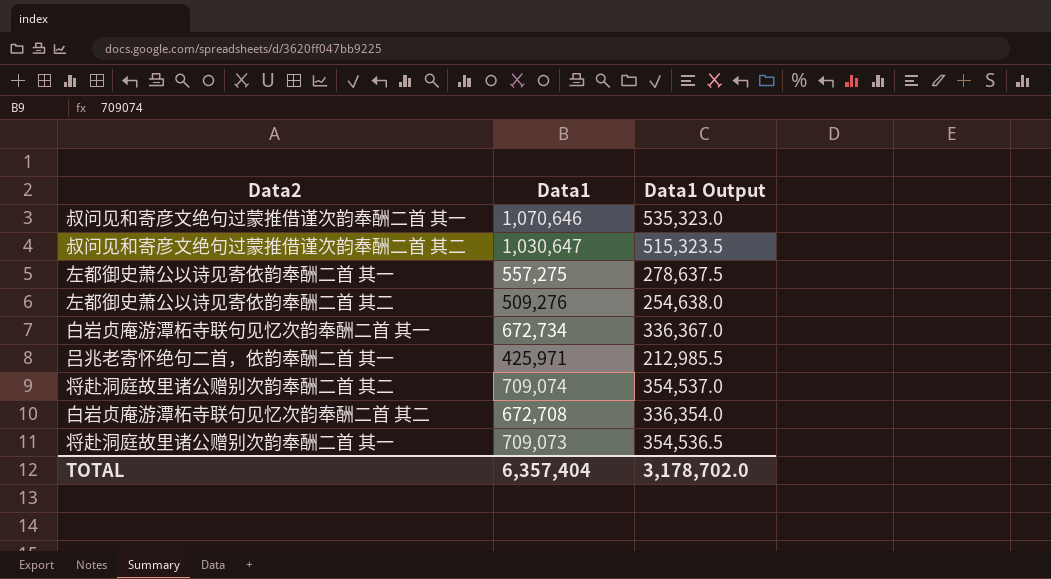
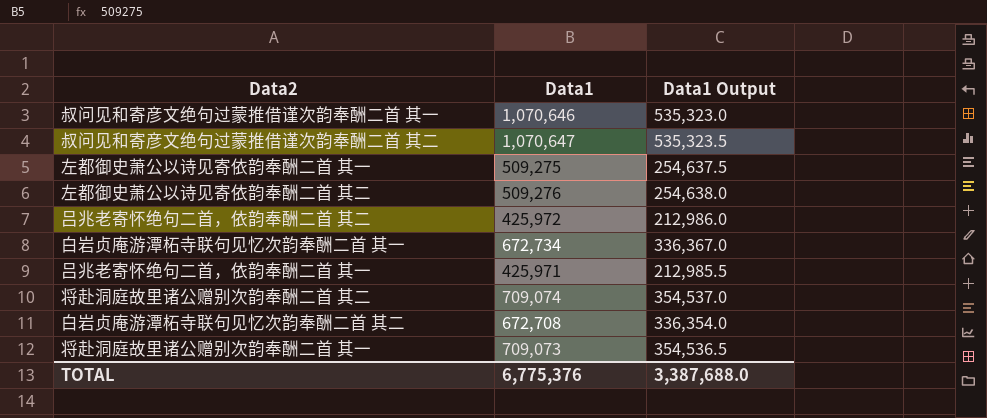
叔问见和寄彦文绝句过蒙推借谨次韵奉酬二首 其二 | Data1: 1,030,647 -> 1,070,647
叔问见和寄彦文绝句过蒙推借谨次韵奉酬二首 其二 | Data1 Output: 515,323.5 -> 535,323.5
左都御史萧公以诗见寄依韵奉酬二首 其一 | Data1: 557,275 -> 509,275
左都御史萧公以诗见寄依韵奉酬二首 其一 | Data1 Output: 278,637.5 -> 254,637.5
row 吕兆老寄怀绝句二首，依韵奉酬二首 其二: none -> 425,972 | 212,986.0
TOTAL | Data1: 6,357,404 -> 6,775,376
TOTAL | Data1 Output: 3,178,702.0 -> 3,387,688.0

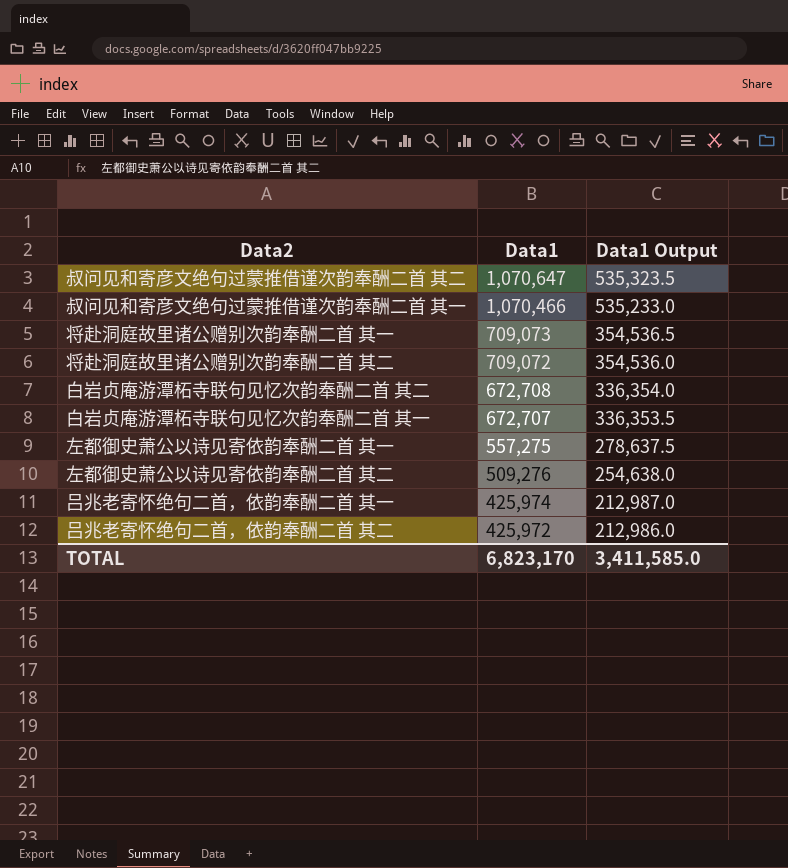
row order: none -> Data1 descending
叔问见和寄彦文绝句过蒙推借谨次韵奉酬二首 其一 | Data1: 1,070,646 -> 1,070,466
叔问见和寄彦文绝句过蒙推借谨次韵奉酬二首 其一 | Data1 Output: 535,323.0 -> 535,233.0
将赴洞庭故里诸公赠别次韵奉酬二首 其二 | Data1: 709,074 -> 709,072
将赴洞庭故里诸公赠别次韵奉酬二首 其二 | Data1 Output: 354,537.0 -> 354,536.0
白岩贞庵游潭柘寺联句见忆次韵奉酬二首 其一 | Data1: 672,734 -> 672,707
白岩贞庵游潭柘寺联句见忆次韵奉酬二首 其一 | Data1 Output: 336,367.0 -> 336,353.5
左都御史萧公以诗见寄依韵奉酬二首 其一 | Data1: 509,275 -> 557,275
左都御史萧公以诗见寄依韵奉酬二首 其一 | Data1 Output: 254,637.5 -> 278,637.5
吕兆老寄怀绝句二首，依韵奉酬二首 其一 | Data1: 425,971 -> 425,974
吕兆老寄怀绝句二首，依韵奉酬二首 其一 | Data1 Output: 212,985.5 -> 212,987.0
TOTAL | Data1: 6,775,376 -> 6,823,170
TOTAL | Data1 Output: 3,387,688.0 -> 3,411,585.0

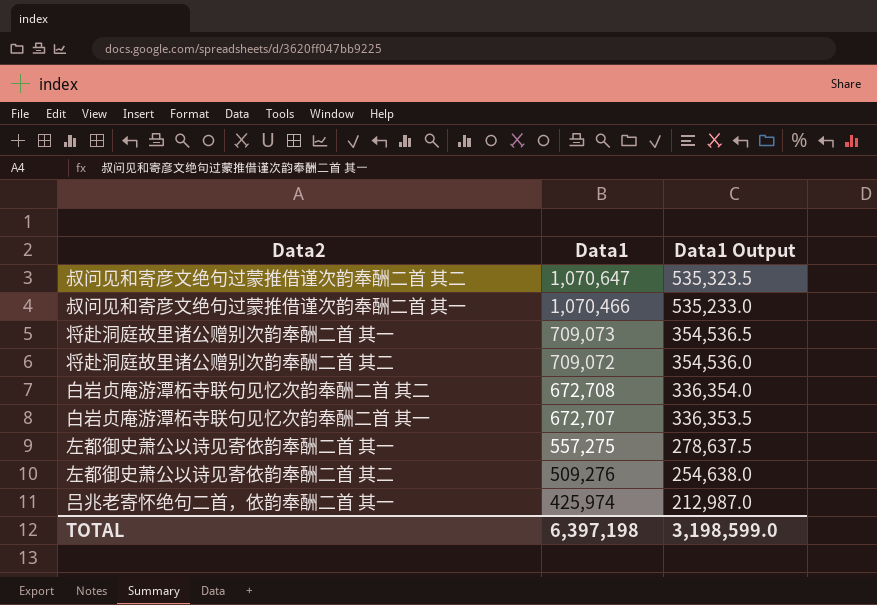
row 吕兆老寄怀绝句二首，依韵奉酬二首 其二: 425,972 | 212,986.0 -> none
TOTAL | Data1: 6,823,170 -> 6,397,198
TOTAL | Data1 Output: 3,411,585.0 -> 3,198,599.0

